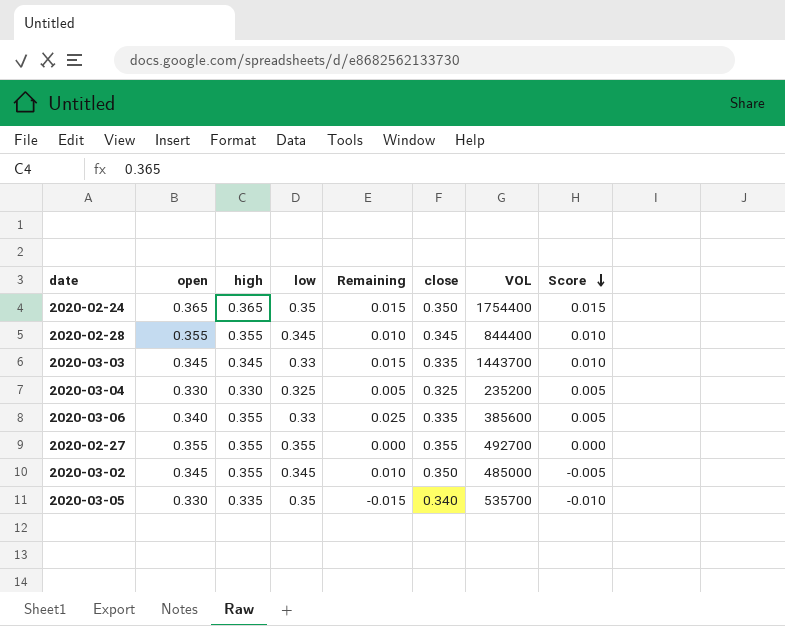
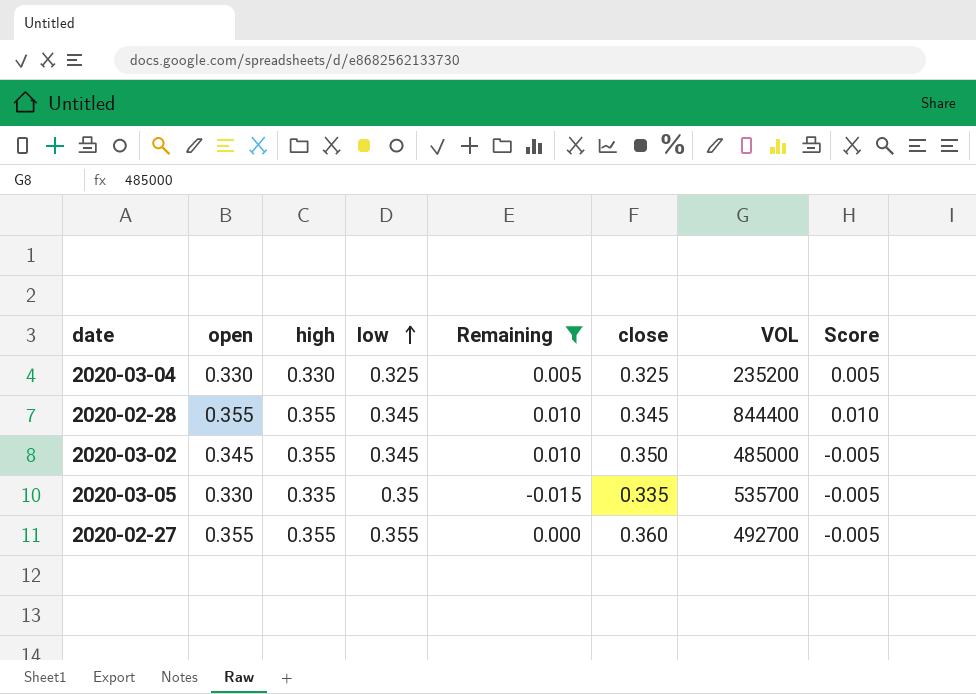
filter: none -> Remaining <= 0.010
row order: Score descending -> low ascending
2020-03-05 | close: 0.340 -> 0.335
2020-03-05 | Score: -0.010 -> -0.005
2020-02-27 | close: 0.355 -> 0.360
2020-02-27 | Score: 0.000 -> -0.005

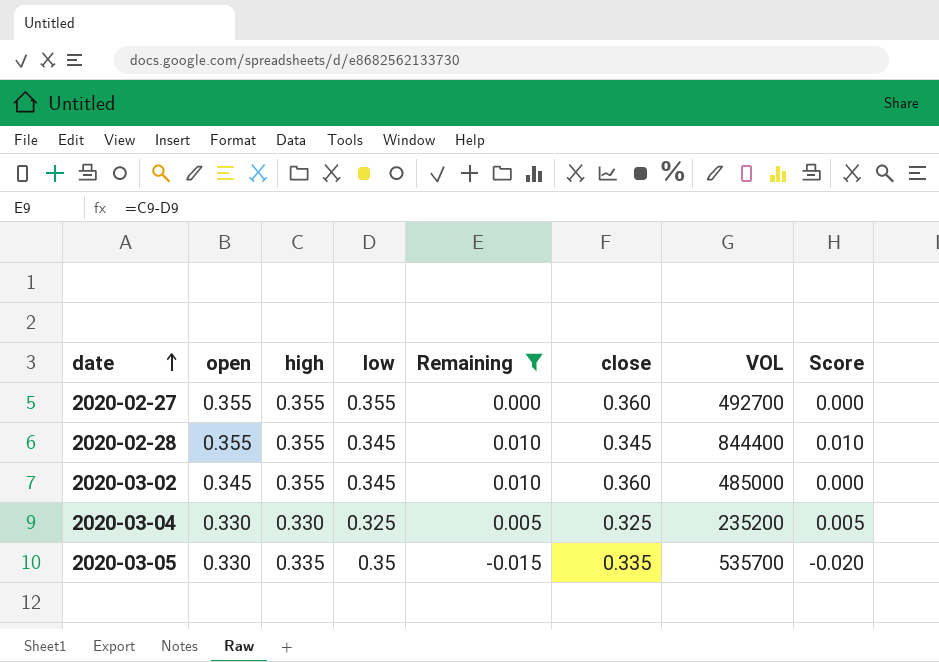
row order: low ascending -> date ascending
column Score | formula: [open] - [close] -> [open] - [low]
2020-03-02 | close: 0.350 -> 0.360

